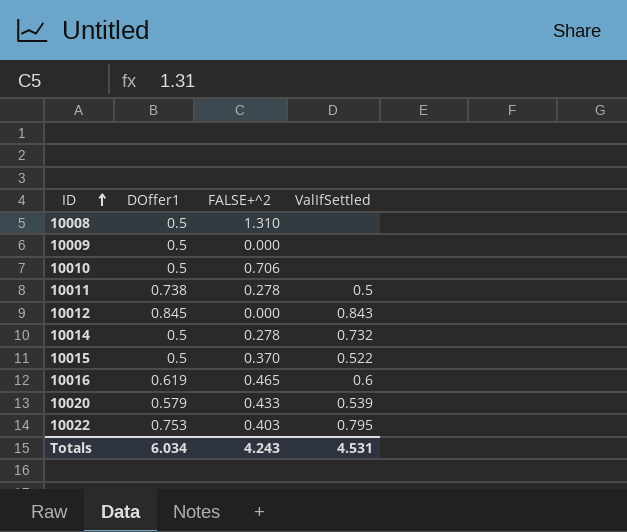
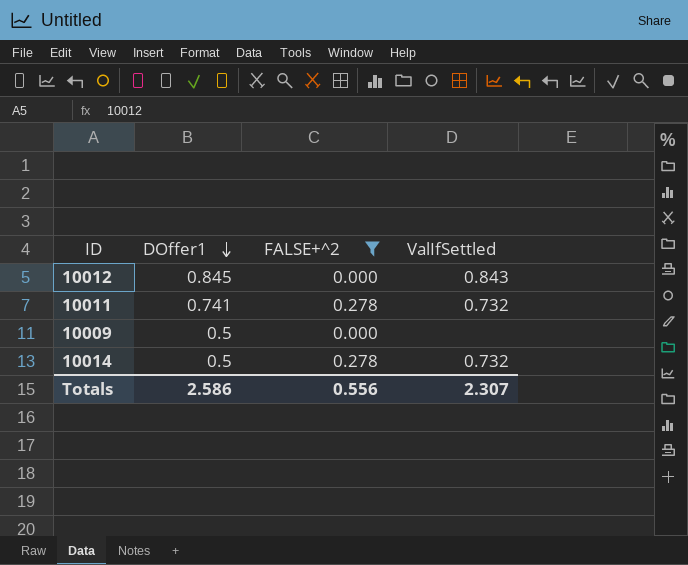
filter: none -> FALSE+^2 <= 0.278
row order: ID ascending -> DOffer1 descending
10011 | DOffer1: 0.738 -> 0.741
10011 | ValIfSettled: 0.5 -> 0.732
Totals | DOffer1: 6.034 -> 2.586
Totals | FALSE+^2: 4.243 -> 0.556
Totals | ValIfSettled: 4.531 -> 2.307

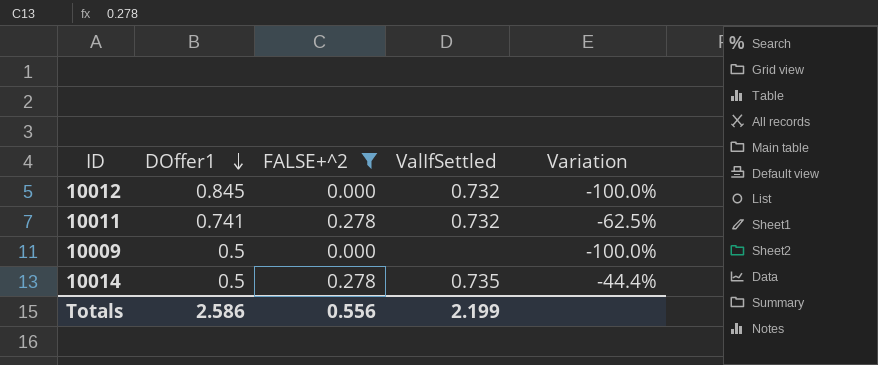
column Variation | formula: none -> ([FALSE+^2] - [DOffer1]) / [DOffer1]
10012 | ValIfSettled: 0.843 -> 0.732
10014 | ValIfSettled: 0.732 -> 0.735
Totals | ValIfSettled: 2.307 -> 2.199

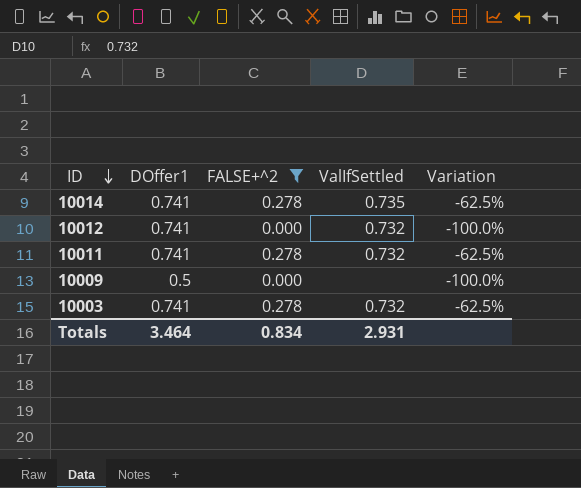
row order: DOffer1 descending -> ID descending
10014 | DOffer1: 0.5 -> 0.741
10014 | Variation: -44.4% -> -62.5%
10012 | DOffer1: 0.845 -> 0.741
row 10003: none -> 0.741 | 0.278 | 0.732 | -62.5%
Totals | DOffer1: 2.586 -> 3.464
Totals | FALSE+^2: 0.556 -> 0.834
Totals | ValIfSettled: 2.199 -> 2.931

